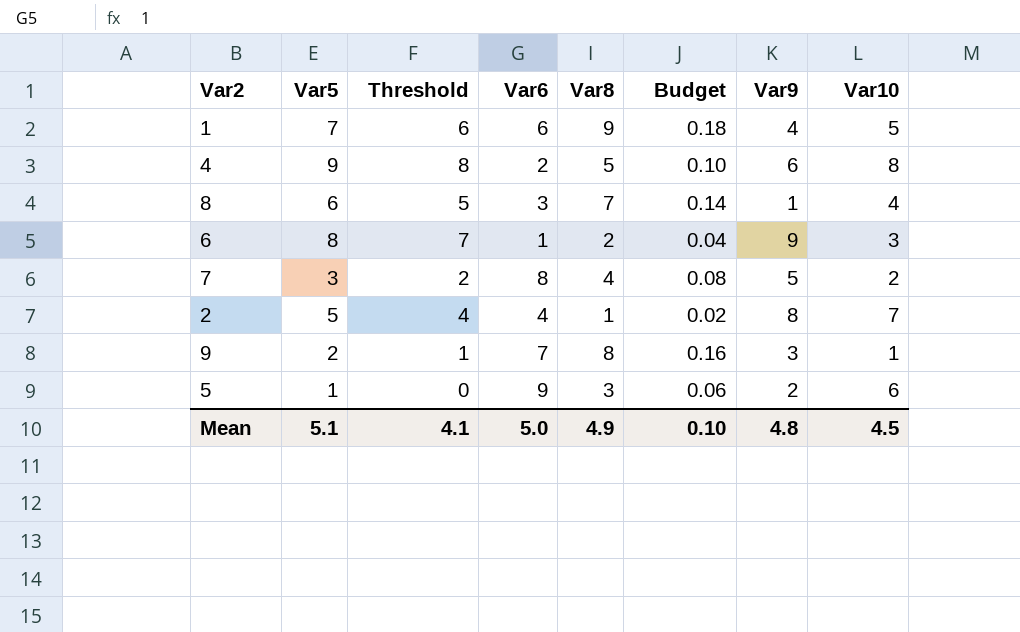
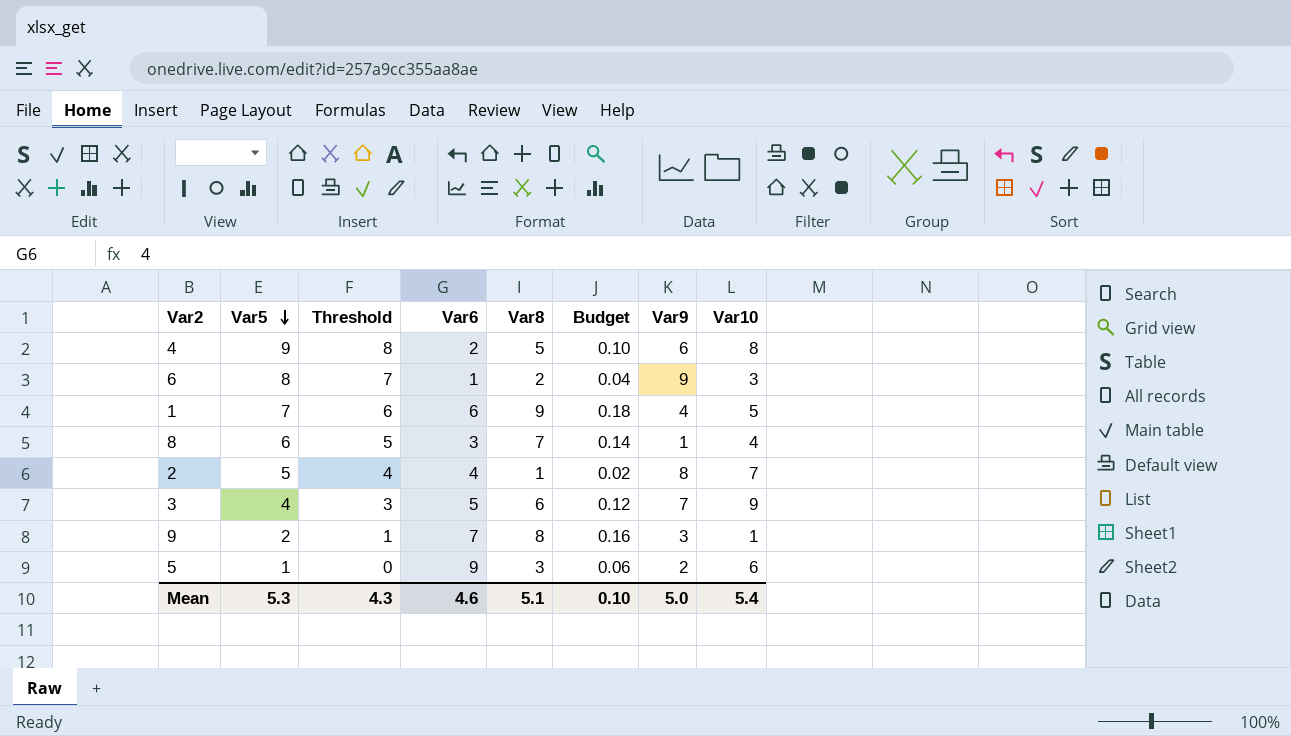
row order: none -> Var5 descending
row 7: 3 | 2 | 8 | 4 | 0.08 | 5 | 2 -> none
row 3: none -> 4 | 3 | 5 | 6 | 0.12 | 7 | 9
Mean | Var5: 5.1 -> 5.3
Mean | Threshold: 4.1 -> 4.3
Mean | Var6: 5.0 -> 4.6
Mean | Var8: 4.9 -> 5.1
Mean | Var9: 4.8 -> 5.0
Mean | Var10: 4.5 -> 5.4

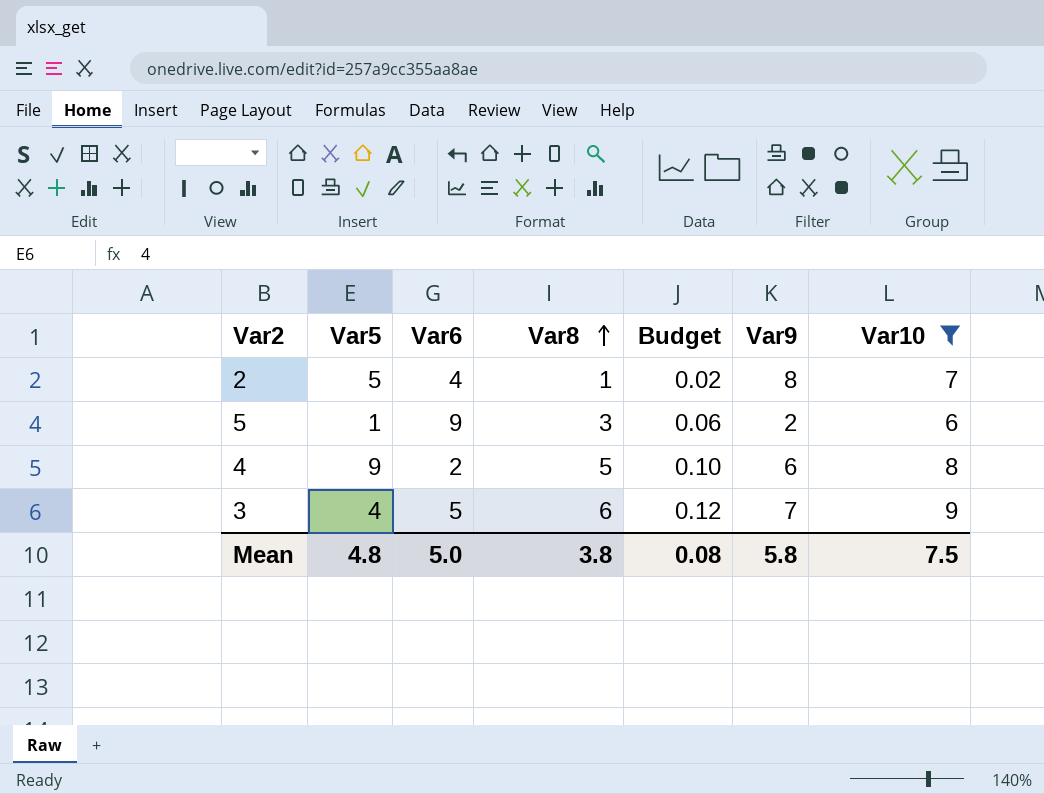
filter: none -> Var10 >= 6
row order: Var5 descending -> Var8 ascending
column Threshold | formula: [Var5] - 1 -> none
Mean | Var5: 5.3 -> 4.8
Mean | Var6: 4.6 -> 5.0
Mean | Var8: 5.1 -> 3.8
Mean | Budget: 0.10 -> 0.08
Mean | Var9: 5.0 -> 5.8
Mean | Var10: 5.4 -> 7.5

